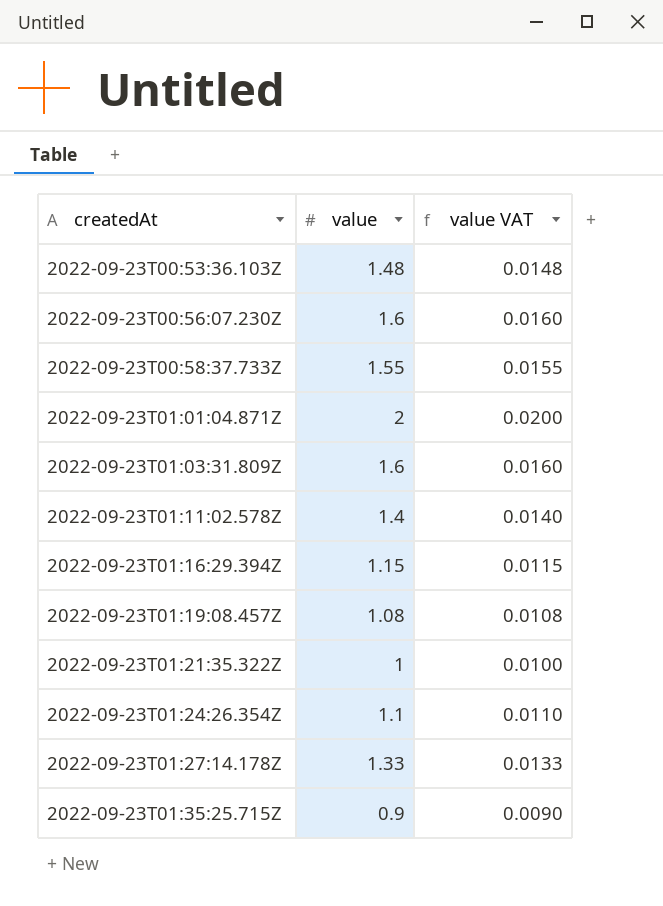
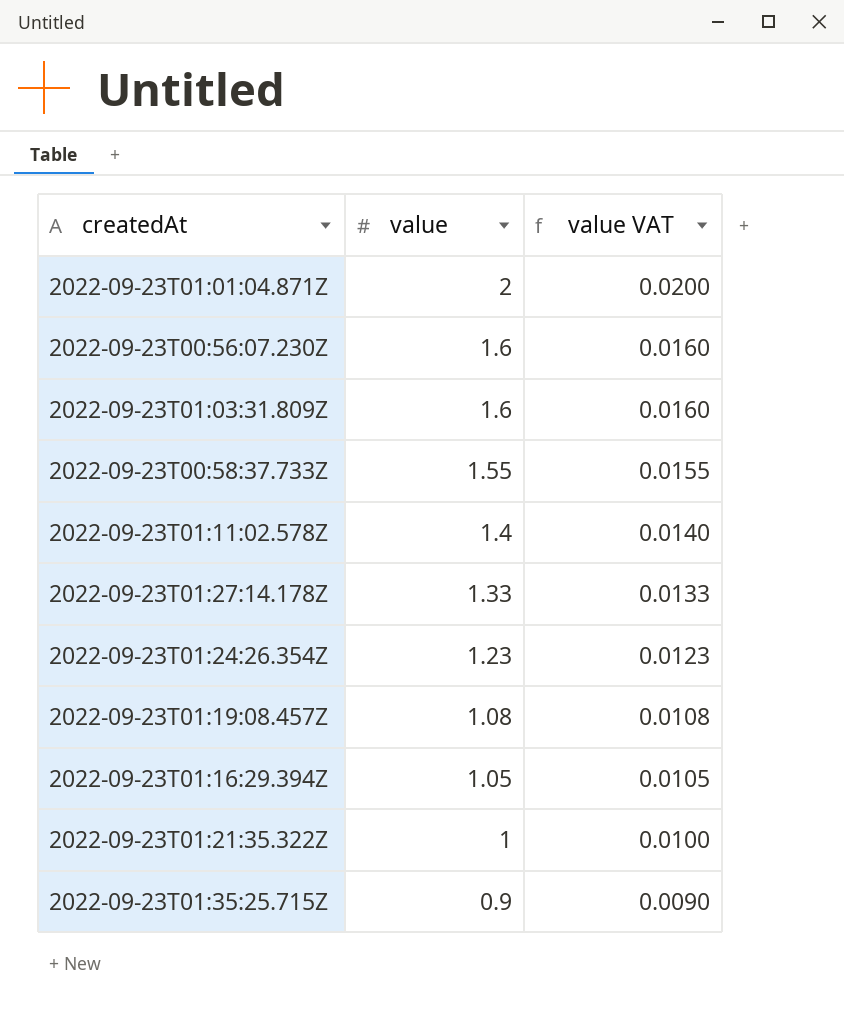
row order: createdAt ascending -> value descending
row 2022-09-23T00:53:36.103Z: 1.48 | 0.0148 -> none
2022-09-23T01:24:26.354Z | value: 1.1 -> 1.23
2022-09-23T01:24:26.354Z | value VAT: 0.0110 -> 0.0123
2022-09-23T01:16:29.394Z | value: 1.15 -> 1.05
2022-09-23T01:16:29.394Z | value VAT: 0.0115 -> 0.0105

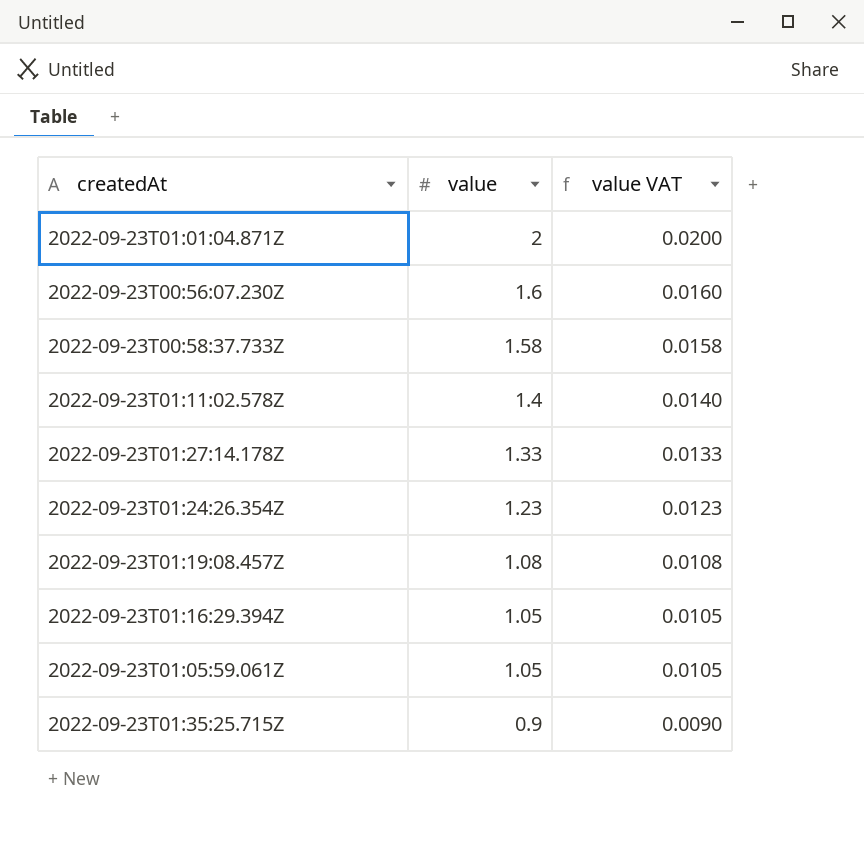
row 2022-09-23T01:03:31.809Z: 1.6 | 0.0160 -> none
row 2022-09-23T01:21:35.322Z: 1 | 0.0100 -> none
2022-09-23T00:58:37.733Z | value: 1.55 -> 1.58
2022-09-23T00:58:37.733Z | value VAT: 0.0155 -> 0.0158
row 2022-09-23T01:05:59.061Z: none -> 1.05 | 0.0105

